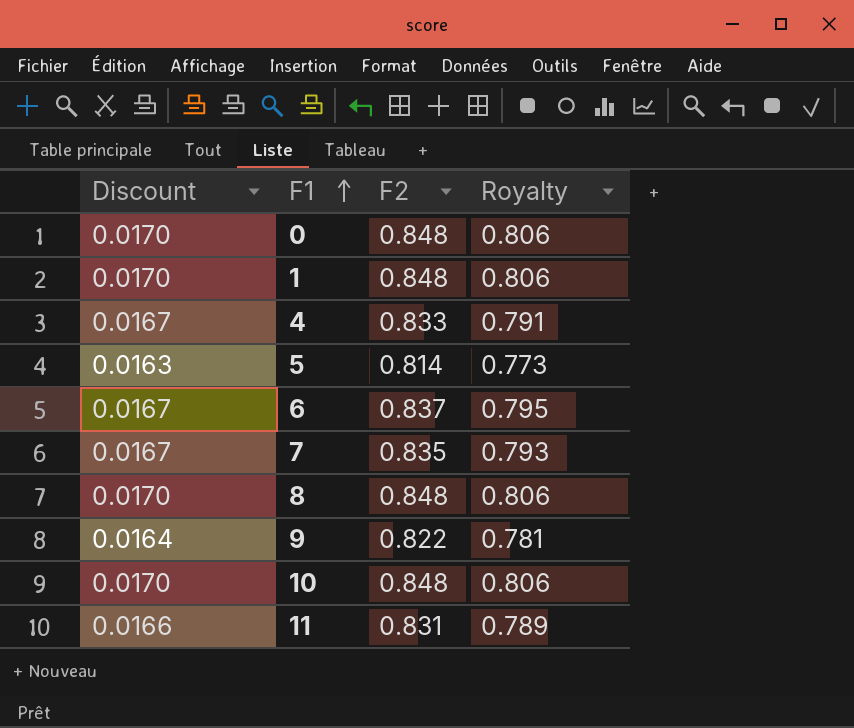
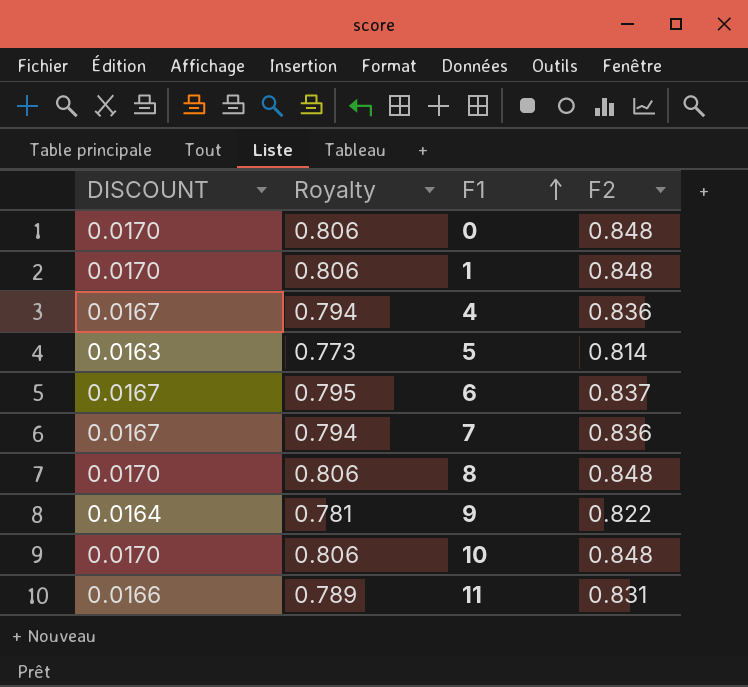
column name: Discount -> DISCOUNT
column Royalty | position: 4 -> 2
4 | Royalty: 0.791 -> 0.794
4 | F2: 0.833 -> 0.836
7 | Royalty: 0.793 -> 0.794
7 | F2: 0.835 -> 0.836

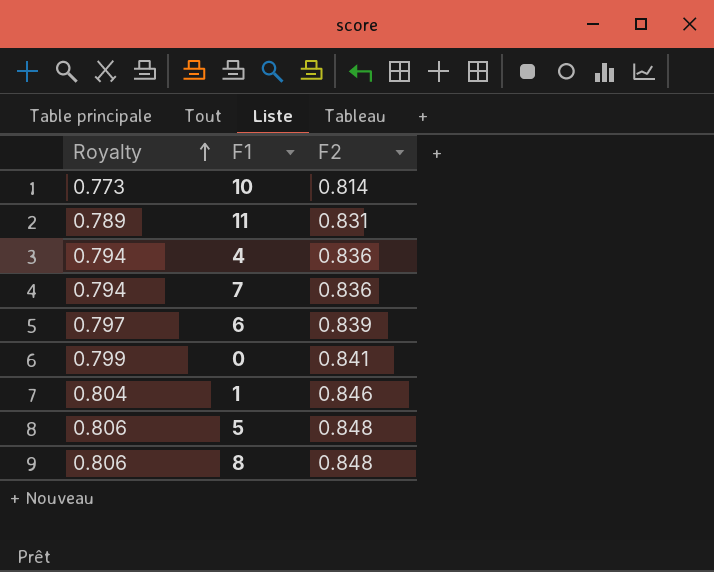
row order: F1 ascending -> Royalty ascending
column DISCOUNT | formula: [F2] * 0.02 -> none
row 9: 0.0164 | 0.781 | 0.822 -> none
10 | Royalty: 0.806 -> 0.773
10 | F2: 0.848 -> 0.814
6 | Royalty: 0.795 -> 0.797
6 | F2: 0.837 -> 0.839
0 | Royalty: 0.806 -> 0.799
0 | F2: 0.848 -> 0.841
1 | Royalty: 0.806 -> 0.804
1 | F2: 0.848 -> 0.846
5 | Royalty: 0.773 -> 0.806
5 | F2: 0.814 -> 0.848

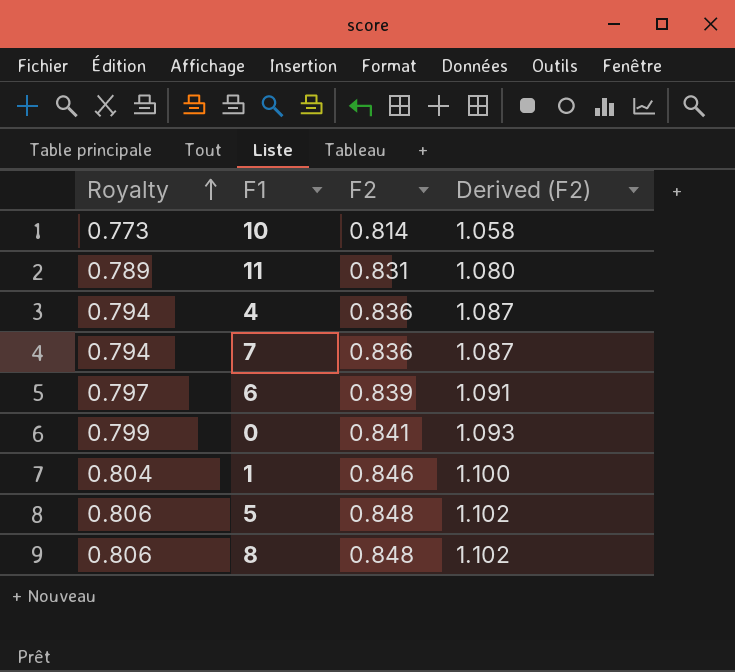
column Derived (F2) | formula: none -> [F2] * 1.3

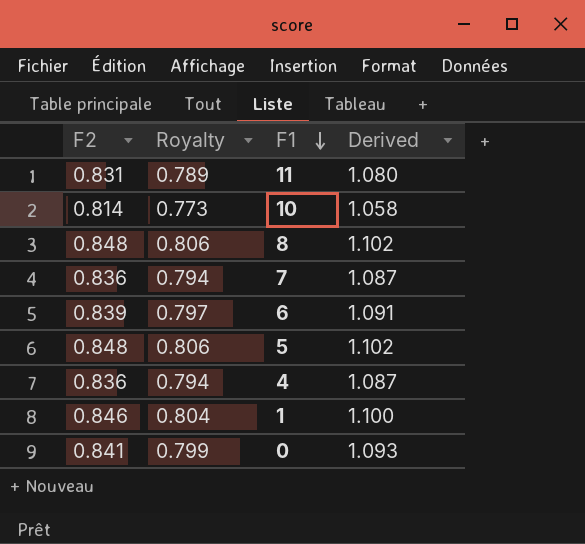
row order: Royalty ascending -> F1 descending
column F2 | position: 3 -> 1
column name: Derived (F2) -> Derived

